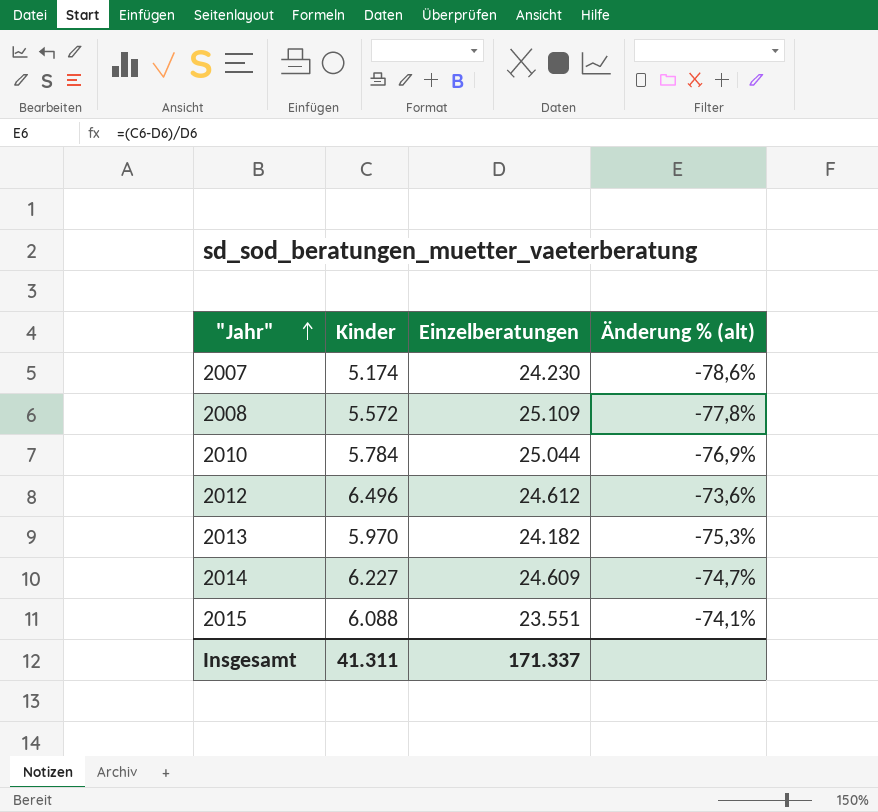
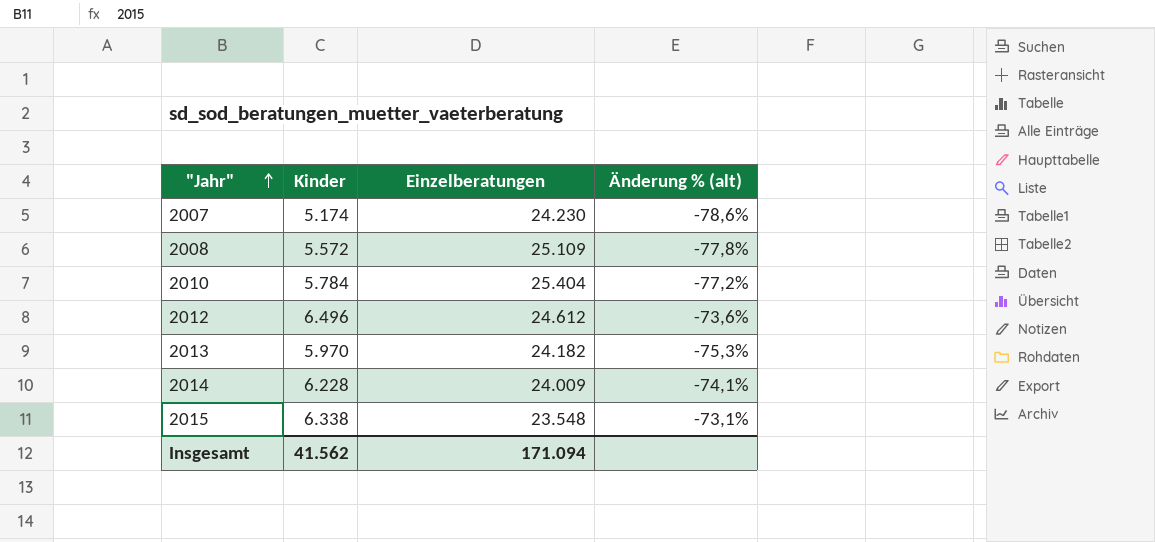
2010 | Einzelberatungen: 25.044 -> 25.404
2010 | Änderung % (alt): -76,9% -> -77,2%
2014 | Kinder: 6.227 -> 6.228
2014 | Einzelberatungen: 24.609 -> 24.009
2014 | Änderung % (alt): -74,7% -> -74,1%
2015 | Kinder: 6.088 -> 6.338
2015 | Einzelberatungen: 23.551 -> 23.548
2015 | Änderung % (alt): -74,1% -> -73,1%
Insgesamt | Kinder: 41.311 -> 41.562
Insgesamt | Einzelberatungen: 171.337 -> 171.094

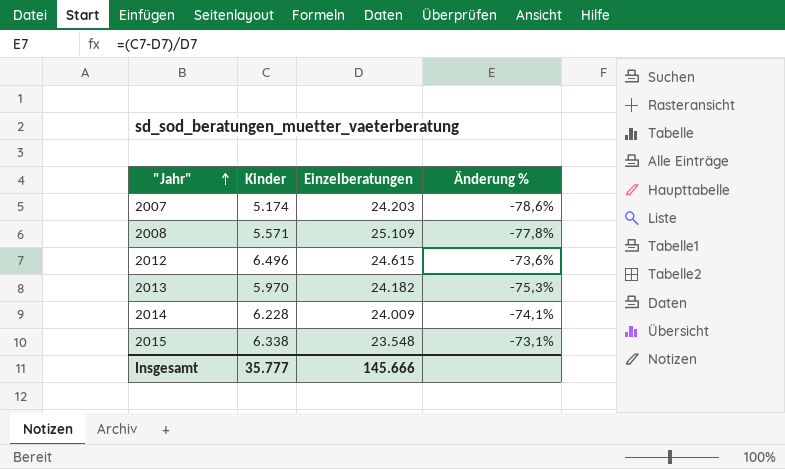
column name: Änderung % (alt) -> Änderung %
row 2010: 5.784 | 25.404 | -77,2% -> none
2007 | Einzelberatungen: 24.230 -> 24.203
2008 | Kinder: 5.572 -> 5.571
2012 | Einzelberatungen: 24.612 -> 24.615
Insgesamt | Kinder: 41.562 -> 35.777
Insgesamt | Einzelberatungen: 171.094 -> 145.666

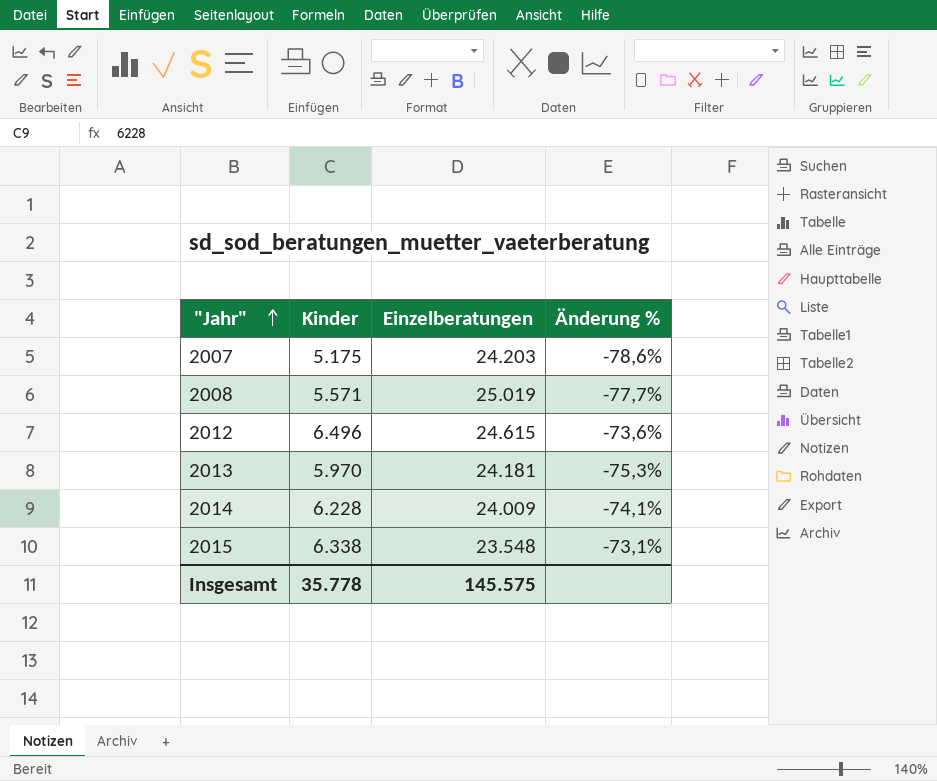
2007 | Kinder: 5.174 -> 5.175
2008 | Einzelberatungen: 25.109 -> 25.019
2008 | Änderung %: -77,8% -> -77,7%
2013 | Einzelberatungen: 24.182 -> 24.181
Insgesamt | Kinder: 35.777 -> 35.778
Insgesamt | Einzelberatungen: 145.666 -> 145.575

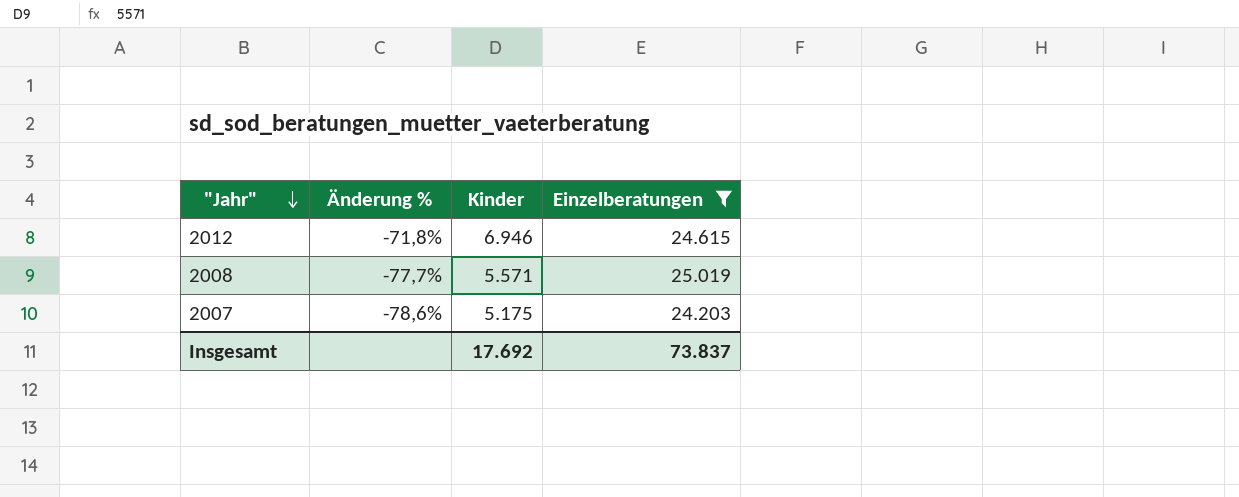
filter: none -> Einzelberatungen >= 24.203
row order: "Jahr" ascending -> "Jahr" descending
column Änderung % | position: 4 -> 2
2012 | Änderung %: -73,6% -> -71,8%
2012 | Kinder: 6.496 -> 6.946
Insgesamt | Kinder: 35.778 -> 17.692
Insgesamt | Einzelberatungen: 145.575 -> 73.837

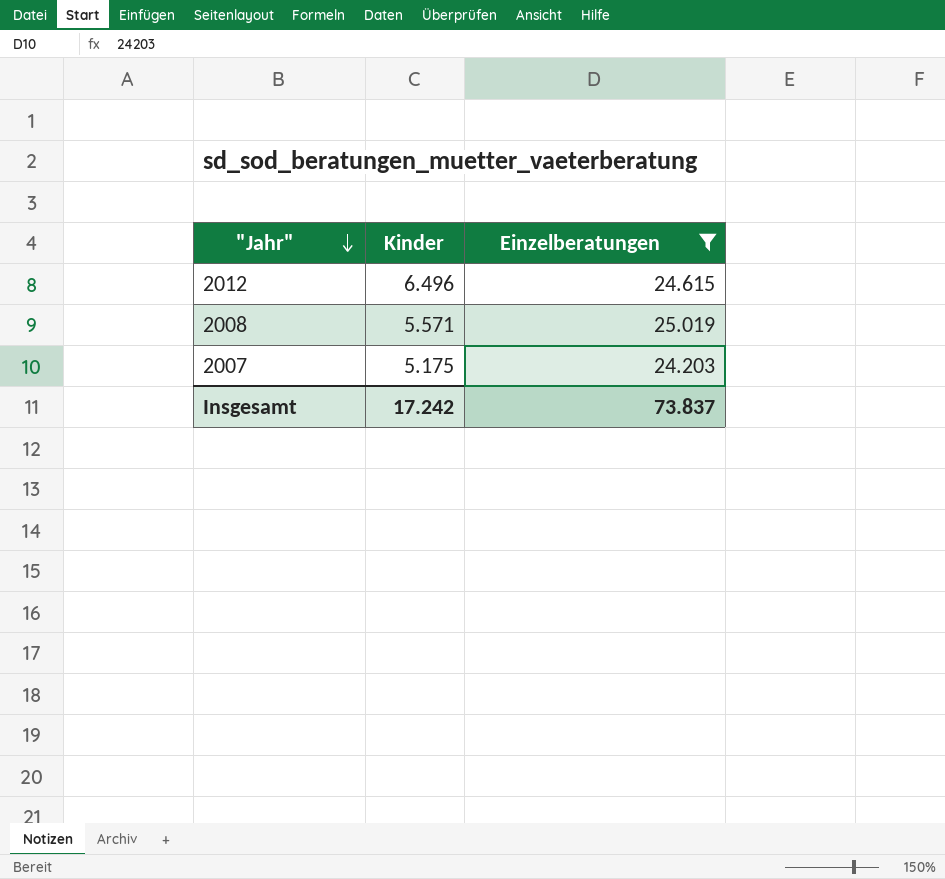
column Änderung % | formula: ([Kinder] - [Einzelberatungen]) / [Einzelberatungen] -> none
2012 | Kinder: 6.946 -> 6.496
Insgesamt | Kinder: 17.692 -> 17.242

